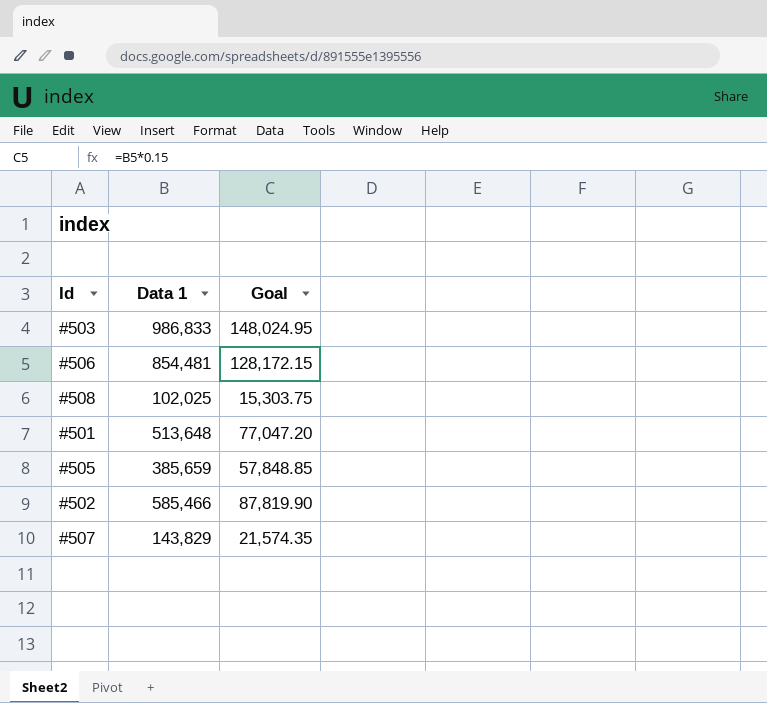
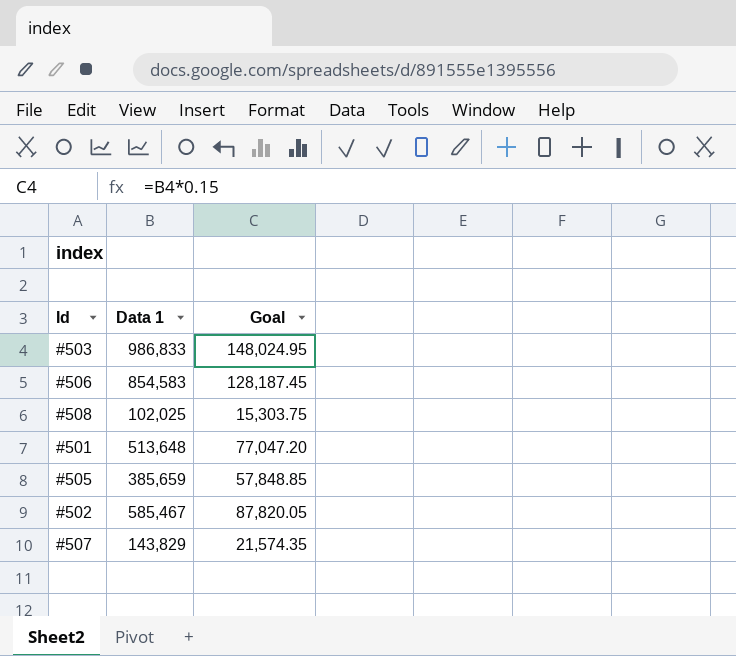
#506 | Data 1: 854,481 -> 854,583
#506 | Goal: 128,172.15 -> 128,187.45
#502 | Data 1: 585,466 -> 585,467
#502 | Goal: 87,819.90 -> 87,820.05

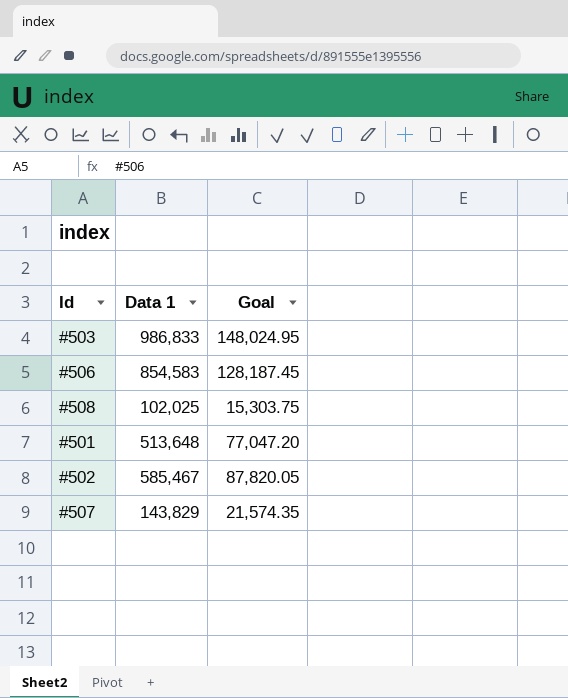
row #505: 385,659 | 57,848.85 -> none

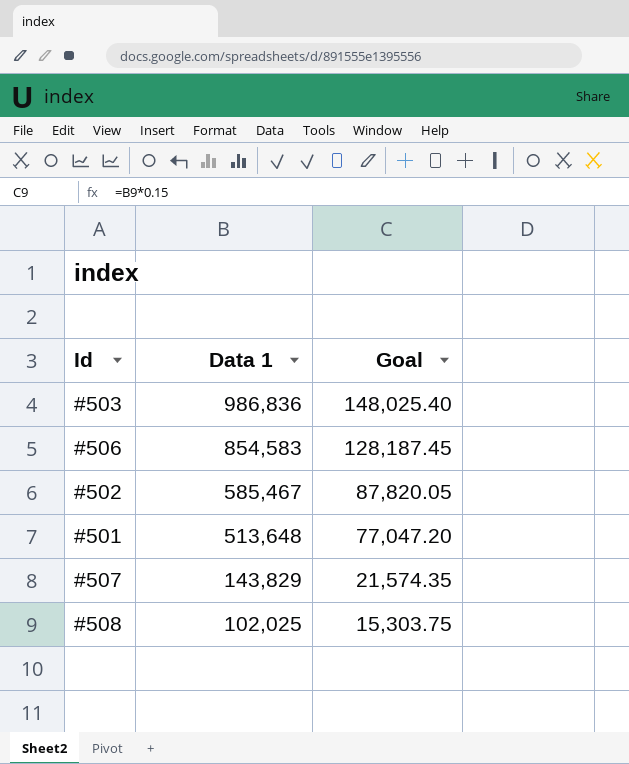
row order: none -> Data 1 descending
#503 | Data 1: 986,833 -> 986,836
#503 | Goal: 148,024.95 -> 148,025.40

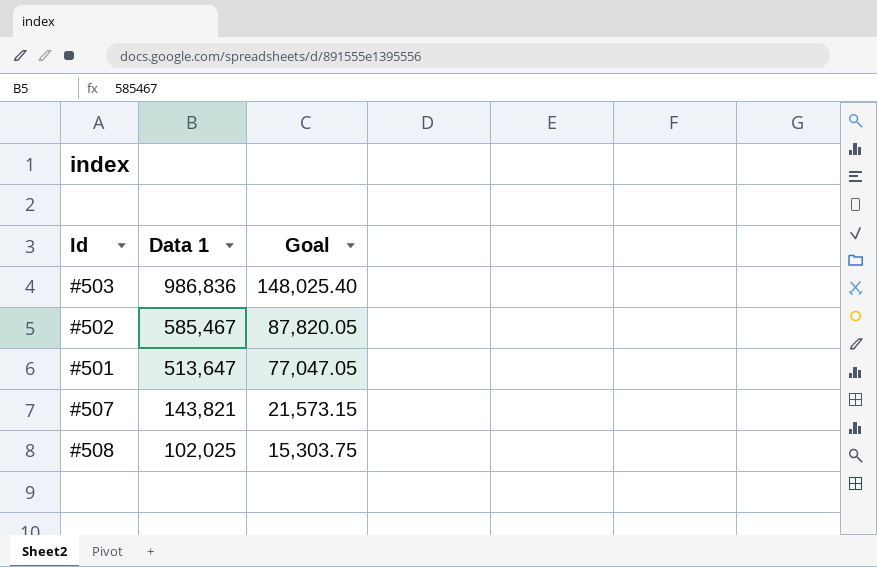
row #506: 854,583 | 128,187.45 -> none
#501 | Data 1: 513,648 -> 513,647
#501 | Goal: 77,047.20 -> 77,047.05
#507 | Data 1: 143,829 -> 143,821
#507 | Goal: 21,574.35 -> 21,573.15

